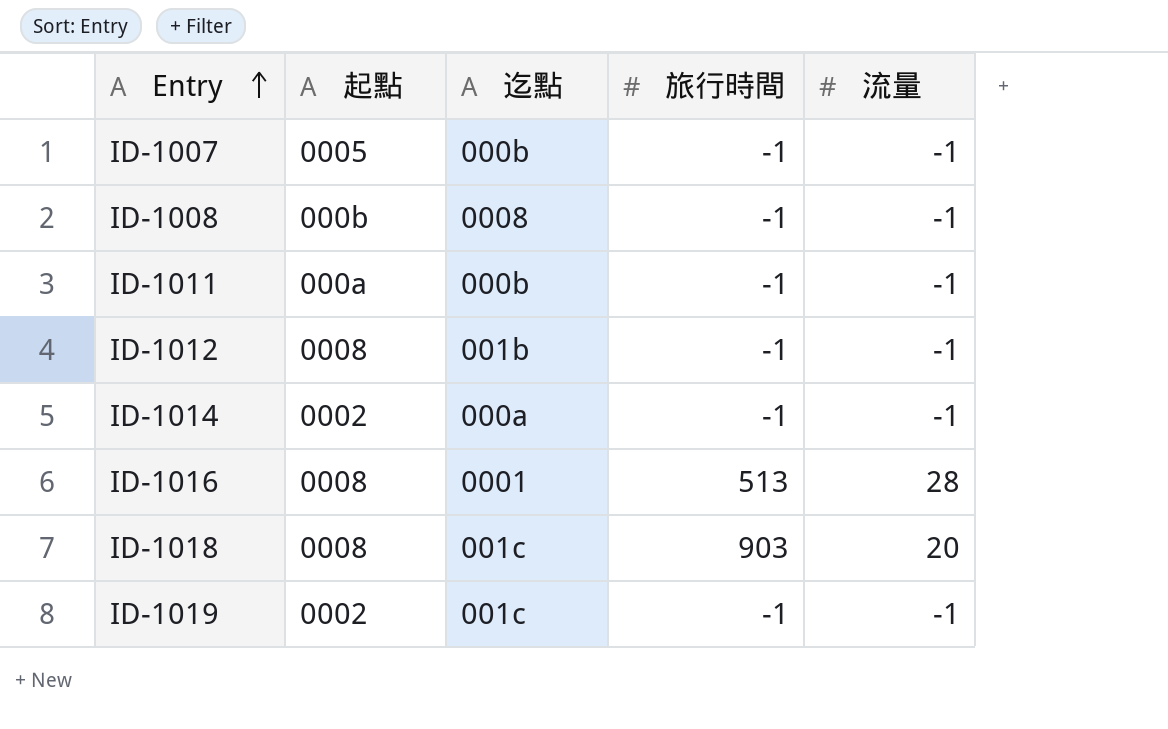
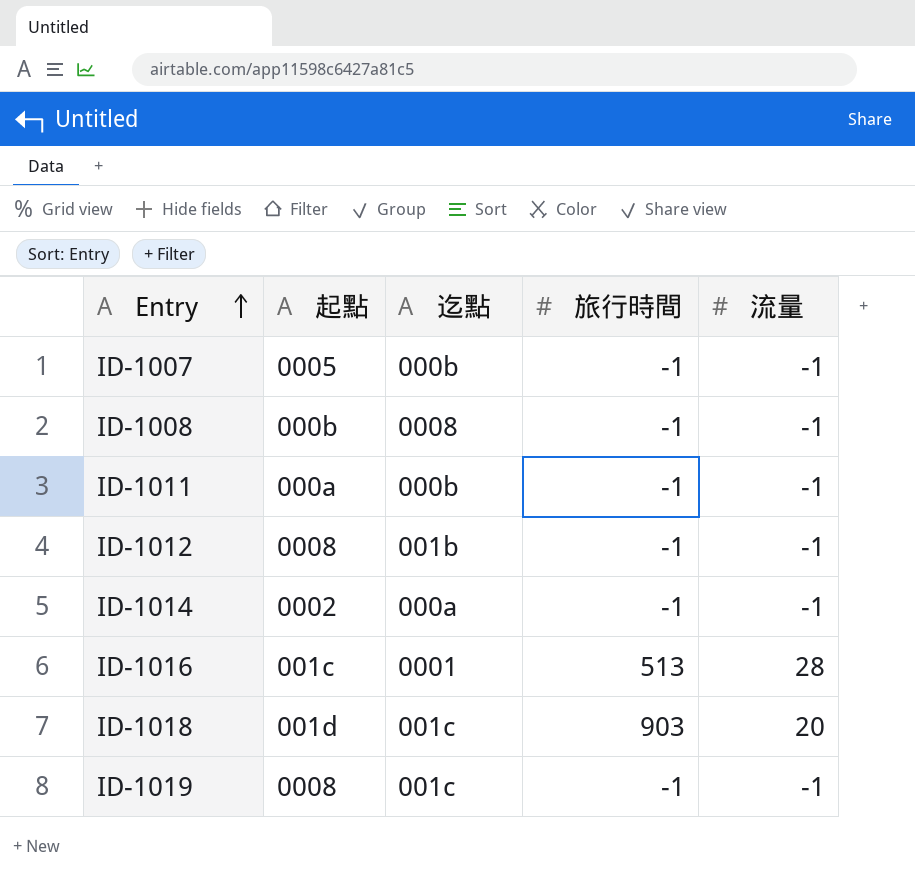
ID-1016 | 起點: 0008 -> 001c
ID-1018 | 起點: 0008 -> 001d
ID-1019 | 起點: 0002 -> 0008

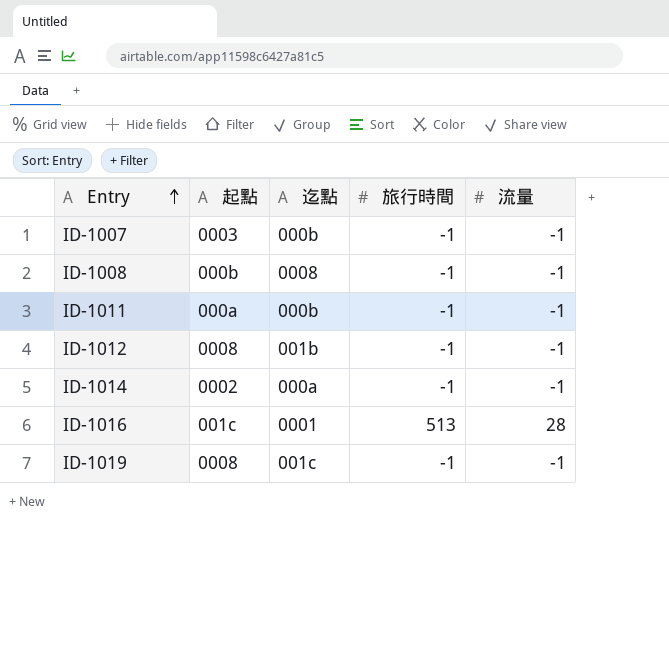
row ID-1018: 001d | 001c | 903 | 20 -> none
ID-1007 | 起點: 0005 -> 0003

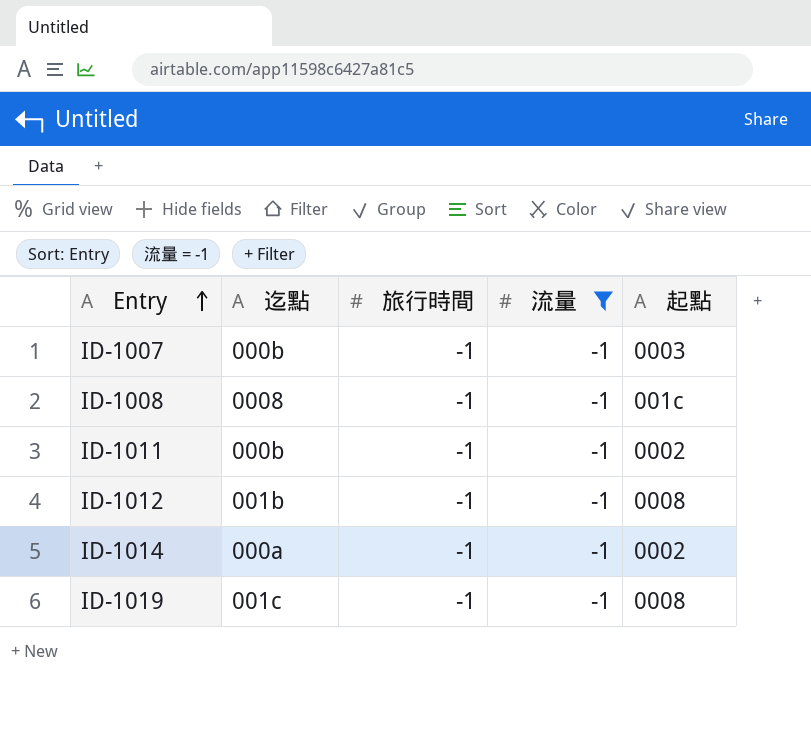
filter: none -> 流量 = -1
column 起點 | position: 2 -> 5
ID-1008 | 起點: 000b -> 001c
ID-1011 | 起點: 000a -> 0002

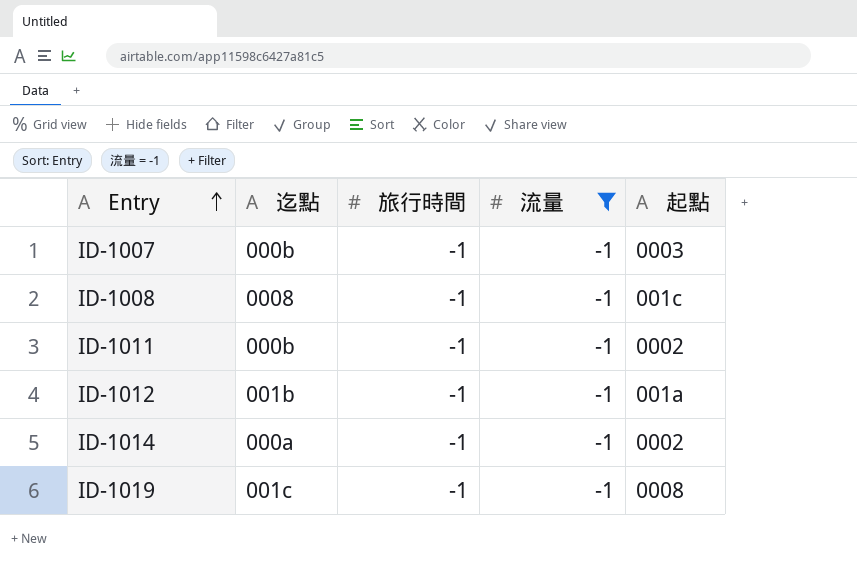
ID-1012 | 起點: 0008 -> 001a

